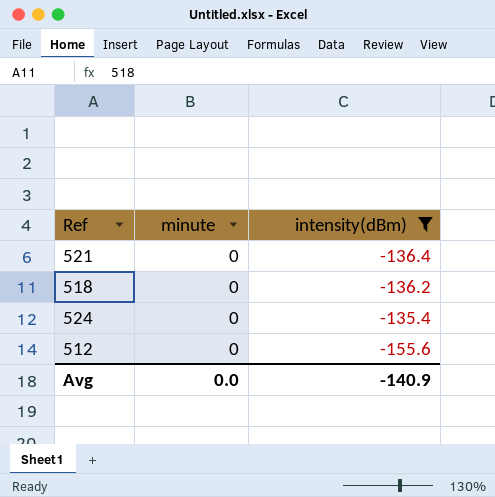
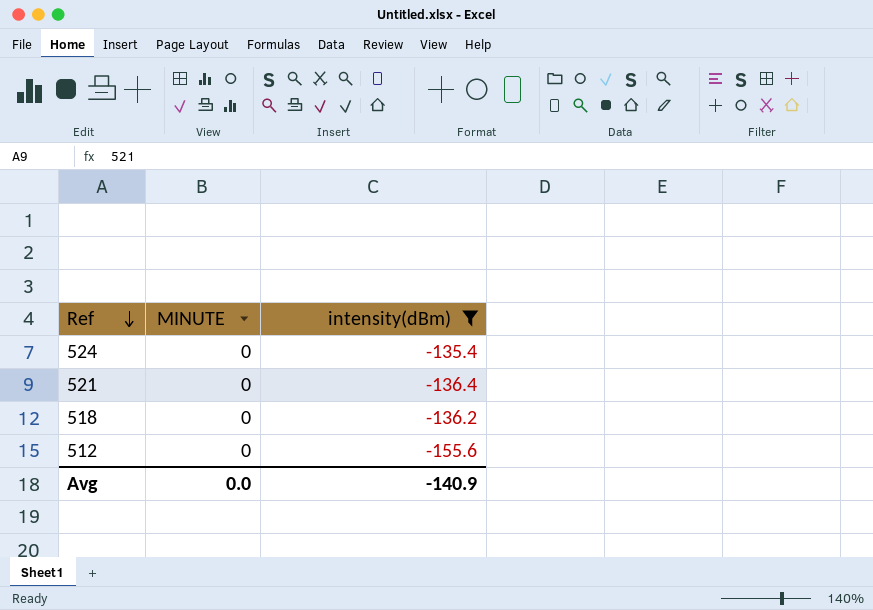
row order: none -> Ref descending
column name: minute -> MINUTE

